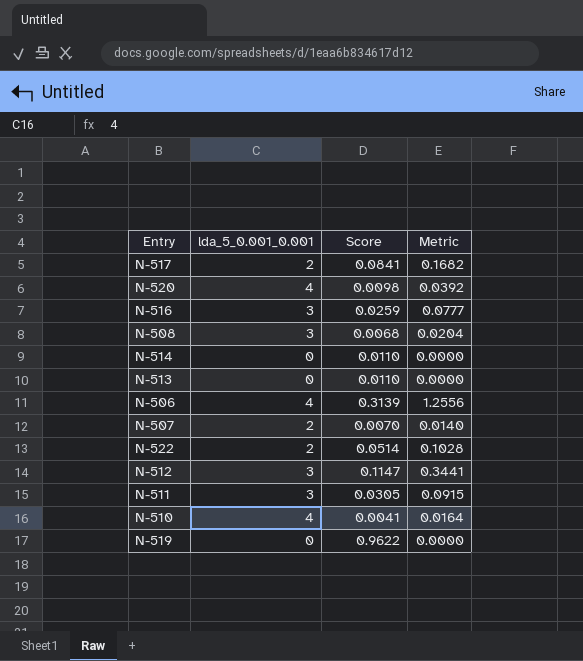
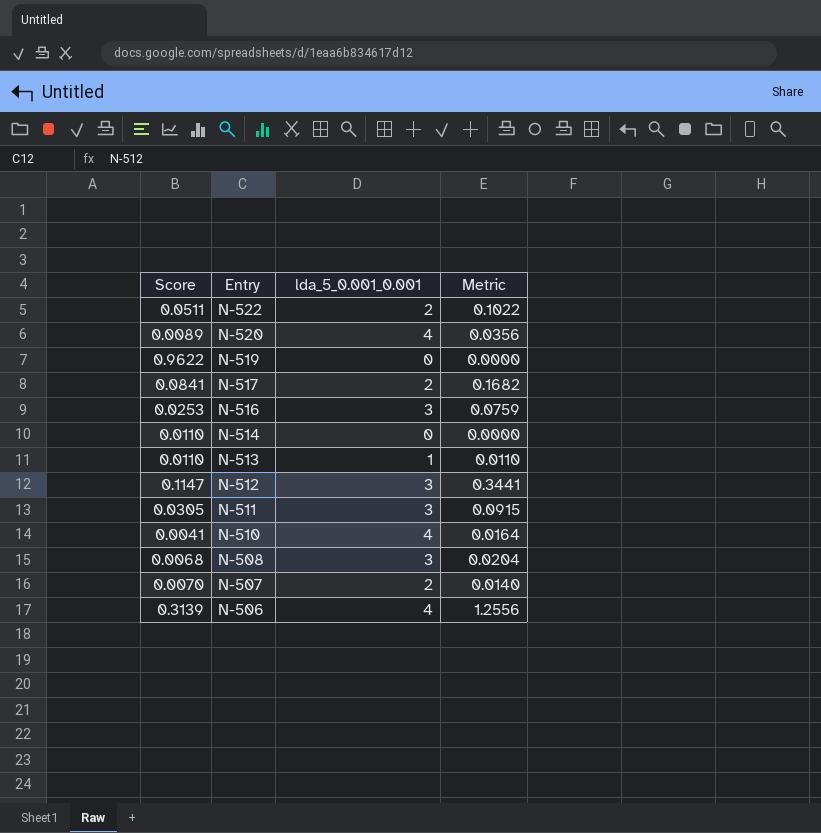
row order: none -> Entry descending
column Score | position: 3 -> 1
N-522 | Score: 0.0514 -> 0.0511
N-522 | Metric: 0.1028 -> 0.1022
N-520 | Score: 0.0098 -> 0.0089
N-520 | Metric: 0.0392 -> 0.0356
N-516 | Score: 0.0259 -> 0.0253
N-516 | Metric: 0.0777 -> 0.0759
N-513 | lda_5_0.001_0.001: 0 -> 1
N-513 | Metric: 0.0000 -> 0.0110

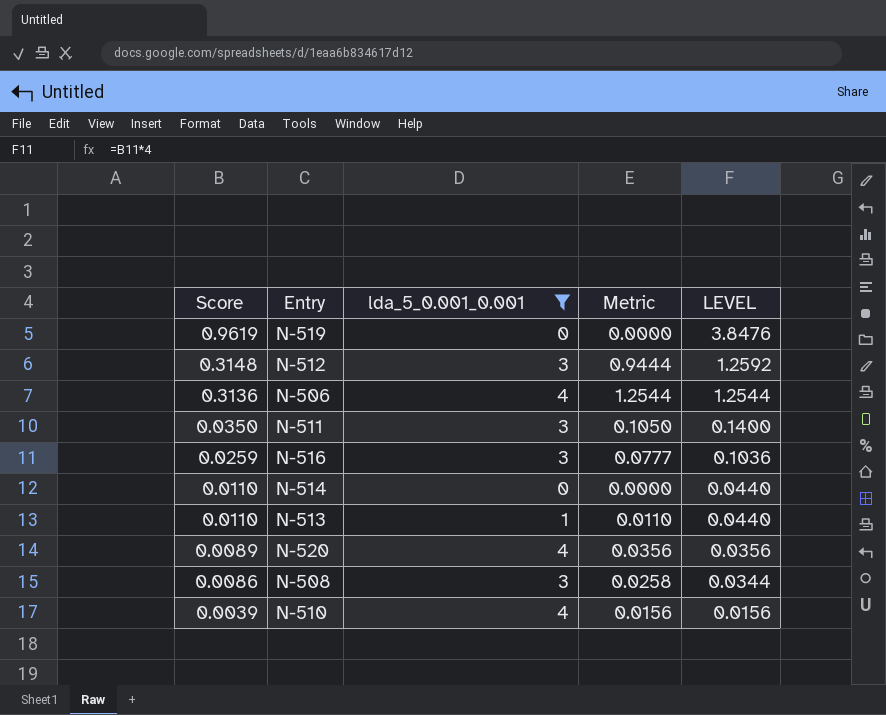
filter: none -> lda_5_0.001_0.001 != 2
row order: Entry descending -> Score descending
column LEVEL | formula: none -> [Score] * 4
N-519 | Score: 0.9622 -> 0.9619
N-512 | Score: 0.1147 -> 0.3148
N-512 | Metric: 0.3441 -> 0.9444
N-506 | Score: 0.3139 -> 0.3136
N-506 | Metric: 1.2556 -> 1.2544
N-511 | Score: 0.0305 -> 0.0350
N-511 | Metric: 0.0915 -> 0.1050
N-516 | Score: 0.0253 -> 0.0259
N-516 | Metric: 0.0759 -> 0.0777
N-508 | Score: 0.0068 -> 0.0086
N-508 | Metric: 0.0204 -> 0.0258
N-510 | Score: 0.0041 -> 0.0039
N-510 | Metric: 0.0164 -> 0.0156

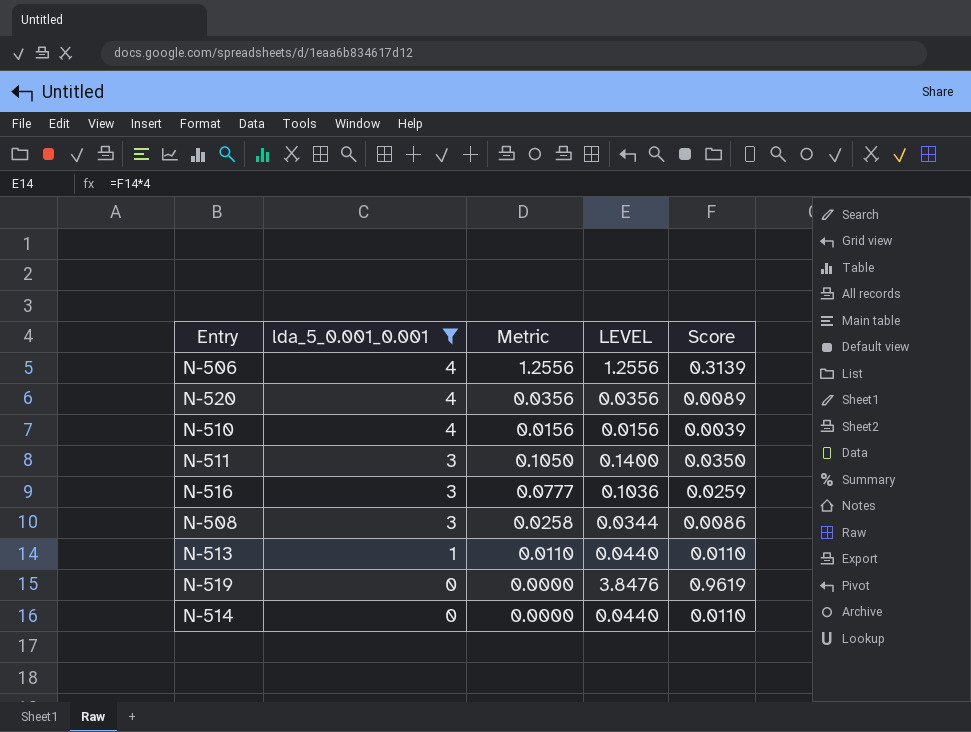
row order: Score descending -> lda_5_0.001_0.001 descending
column Score | position: 1 -> 5
row N-512: 0.3148 | 3 | 0.9444 | 1.2592 -> none
N-506 | Metric: 1.2544 -> 1.2556
N-506 | LEVEL: 1.2544 -> 1.2556
N-506 | Score: 0.3136 -> 0.3139

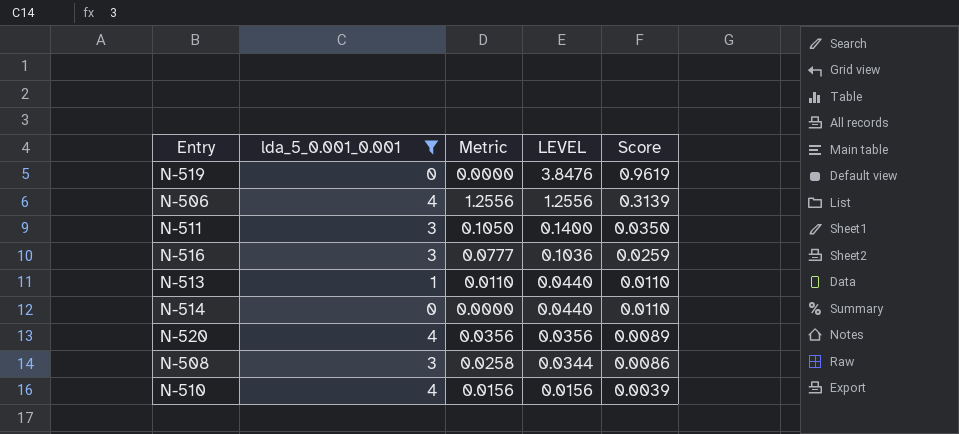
row order: lda_5_0.001_0.001 descending -> LEVEL descending

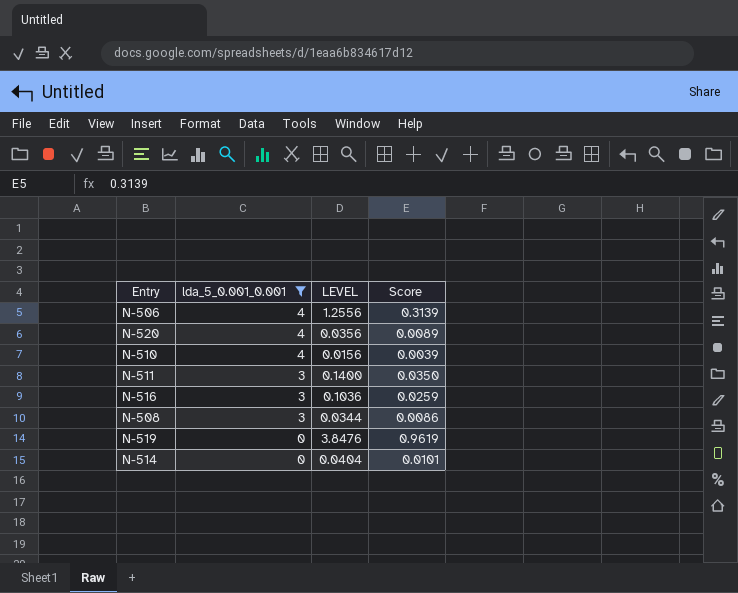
row order: LEVEL descending -> lda_5_0.001_0.001 descending
column Metric | formula: [lda_5_0.001_0.001] * [Score] -> none
row N-513: 1 | 0.0110 | 0.0440 | 0.0110 -> none
N-514 | LEVEL: 0.0440 -> 0.0404
N-514 | Score: 0.0110 -> 0.0101

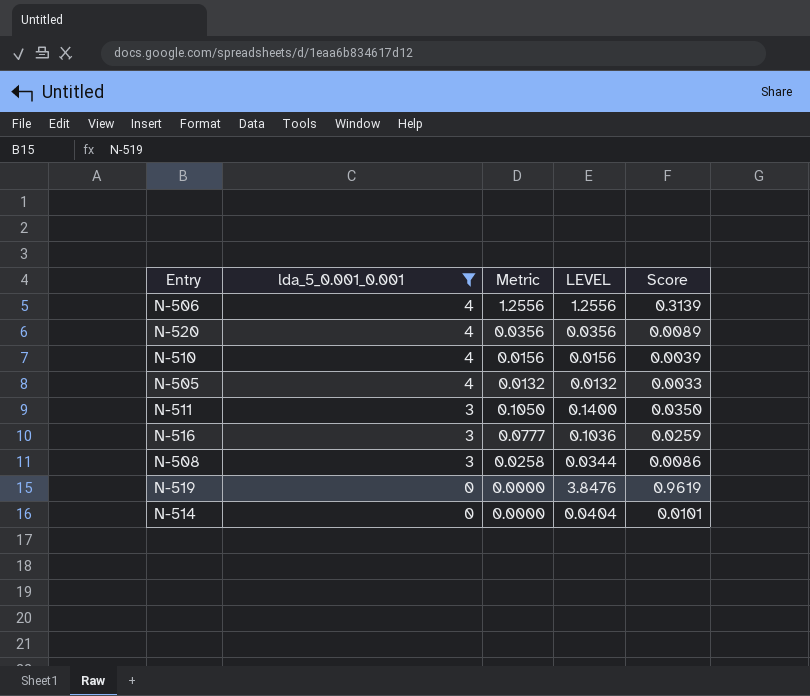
column Metric | formula: none -> [lda_5_0.001_0.001] * [Score]
row N-505: none -> 4 | 0.0132 | 0.0132 | 0.0033

